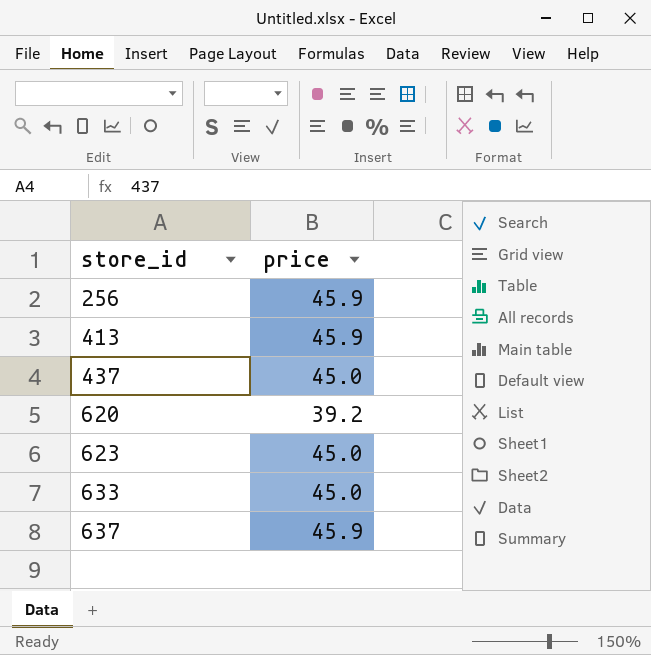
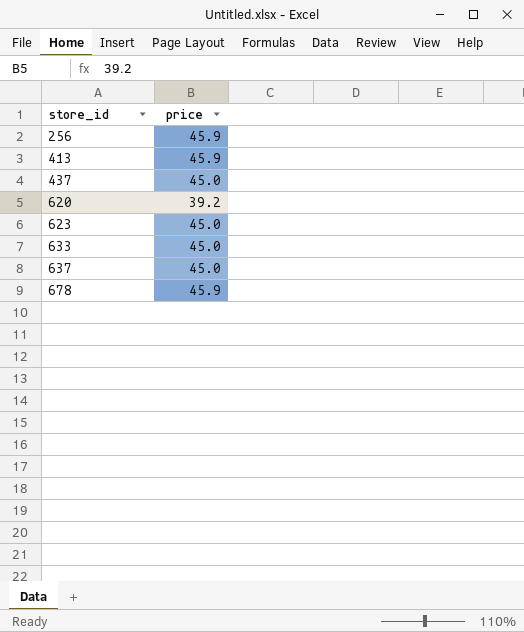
637 | price: 45.9 -> 45.0
row 678: none -> 45.9

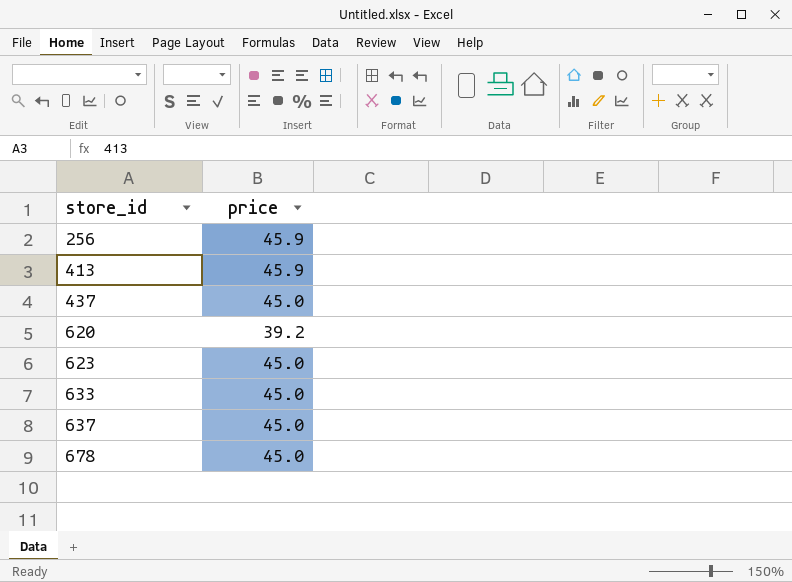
678 | price: 45.9 -> 45.0

